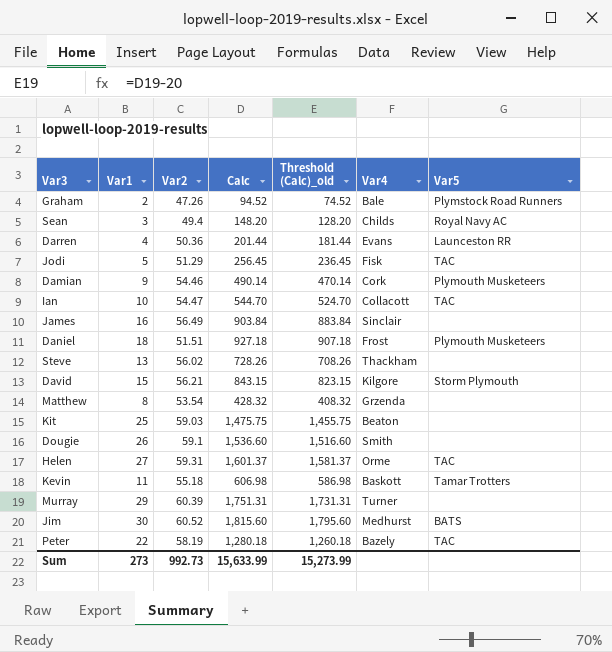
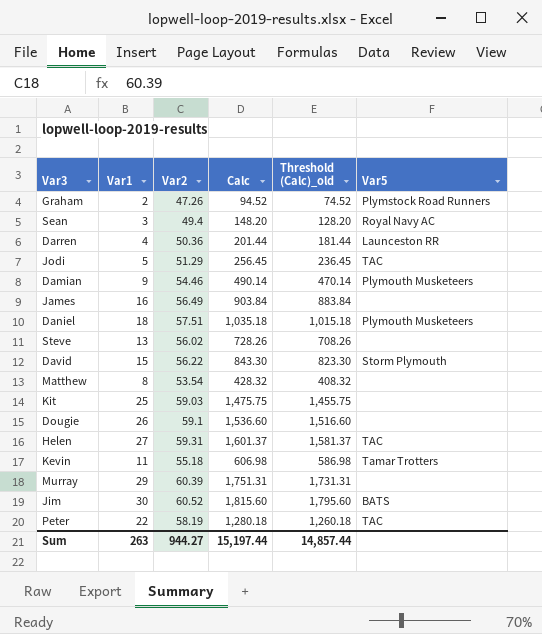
column Var4 | position: 6 -> none
row Ian: 10 | 54.47 | 544.70 | 524.70 | Collacott | TAC -> none
Daniel | Var2: 51.51 -> 57.51
Daniel | Calc: 927.18 -> 1,035.18
Daniel | Threshold (Calc)_old: 907.18 -> 1,015.18
David | Var2: 56.21 -> 56.22
David | Calc: 843.15 -> 843.30
David | Threshold (Calc)_old: 823.15 -> 823.30
Sum | Var1: 273 -> 263
Sum | Var2: 992.73 -> 944.27
Sum | Calc: 15,633.99 -> 15,197.44
Sum | Threshold (Calc)_old: 15,273.99 -> 14,857.44

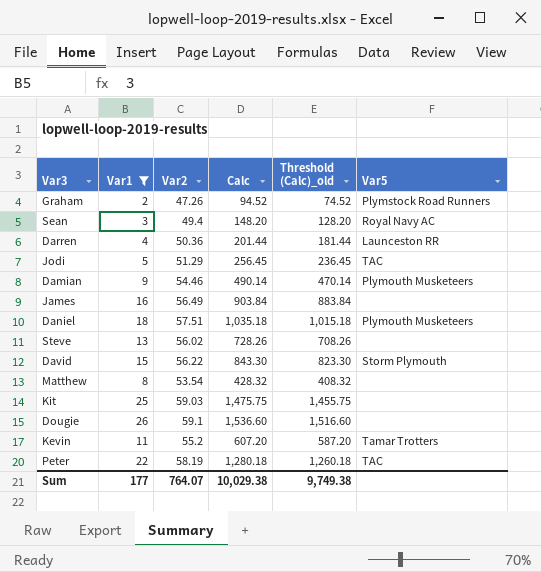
filter: none -> Var1 <= 26
Kevin | Var2: 55.18 -> 55.2
Kevin | Calc: 606.98 -> 607.20
Kevin | Threshold (Calc)_old: 586.98 -> 587.20
Sum | Var1: 263 -> 177
Sum | Var2: 944.27 -> 764.07
Sum | Calc: 15,197.44 -> 10,029.38
Sum | Threshold (Calc)_old: 14,857.44 -> 9,749.38

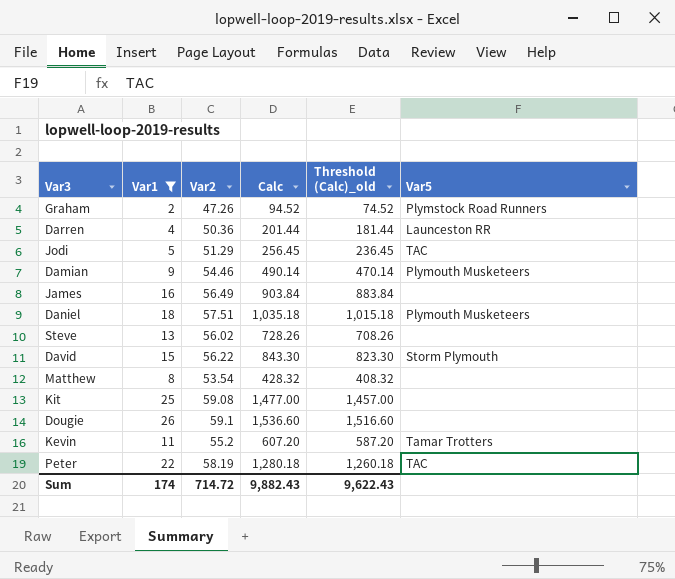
row Sean: 3 | 49.4 | 148.20 | 128.20 | Royal Navy AC -> none
Kit | Var2: 59.03 -> 59.08
Kit | Calc: 1,475.75 -> 1,477.00
Kit | Threshold (Calc)_old: 1,455.75 -> 1,457.00
Sum | Var1: 177 -> 174
Sum | Var2: 764.07 -> 714.72
Sum | Calc: 10,029.38 -> 9,882.43
Sum | Threshold (Calc)_old: 9,749.38 -> 9,622.43

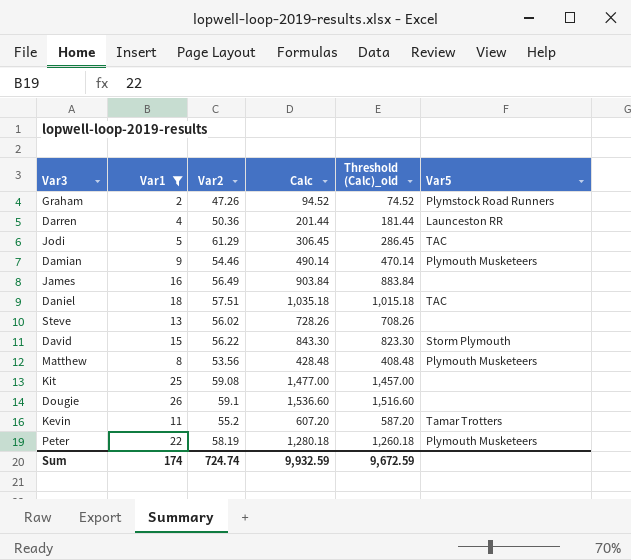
Jodi | Var2: 51.29 -> 61.29
Jodi | Calc: 256.45 -> 306.45
Jodi | Threshold (Calc)_old: 236.45 -> 286.45
Daniel | Var5: Plymouth Musketeers -> TAC
Matthew | Var2: 53.54 -> 53.56
Matthew | Calc: 428.32 -> 428.48
Matthew | Threshold (Calc)_old: 408.32 -> 408.48
Matthew | Var5: none -> Plymouth Musketeers
Peter | Var5: TAC -> Plymouth Musketeers
Sum | Var2: 714.72 -> 724.74
Sum | Calc: 9,882.43 -> 9,932.59
Sum | Threshold (Calc)_old: 9,622.43 -> 9,672.59

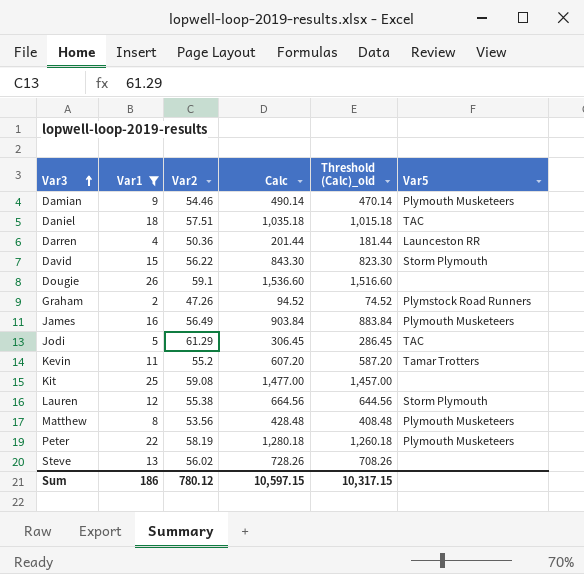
row order: none -> Var3 ascending
James | Var5: none -> Plymouth Musketeers
row Lauren: none -> 12 | 55.38 | 664.56 | 644.56 | Storm Plymouth
Sum | Var1: 174 -> 186
Sum | Var2: 724.74 -> 780.12
Sum | Calc: 9,932.59 -> 10,597.15
Sum | Threshold (Calc)_old: 9,672.59 -> 10,317.15

